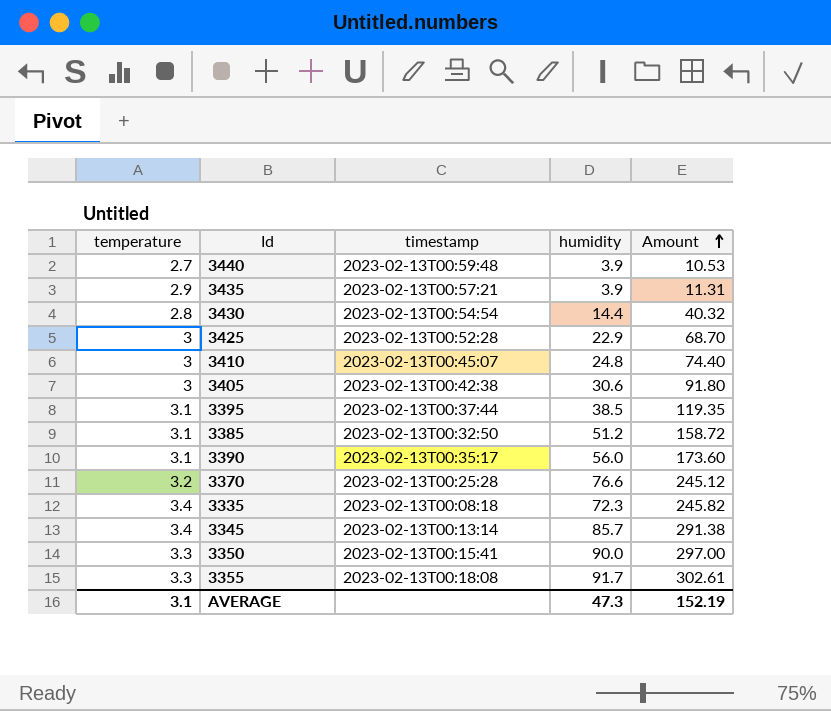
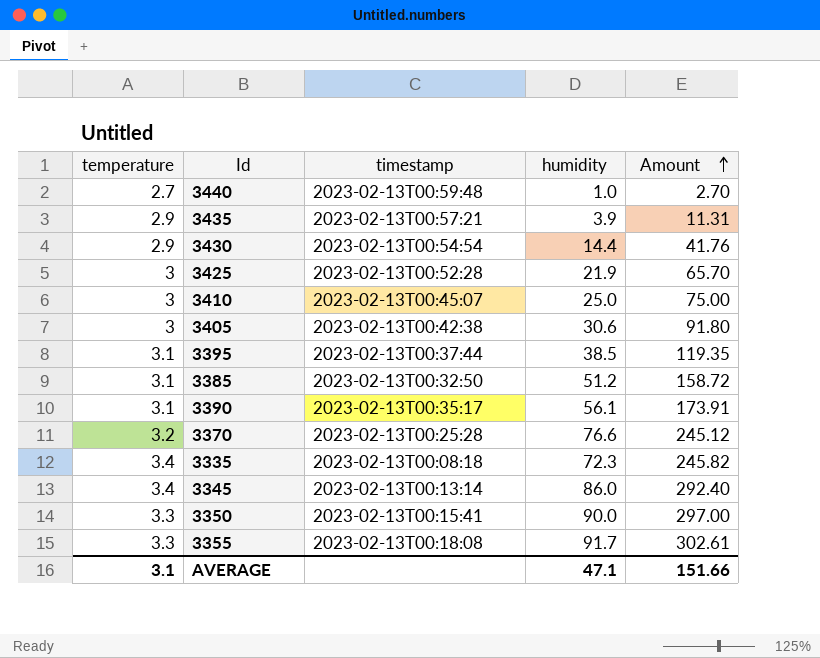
3440 | humidity: 3.9 -> 1.0
3440 | Amount: 10.53 -> 2.70
3430 | temperature: 2.8 -> 2.9
3430 | Amount: 40.32 -> 41.76
3425 | humidity: 22.9 -> 21.9
3425 | Amount: 68.70 -> 65.70
3410 | humidity: 24.8 -> 25.0
3410 | Amount: 74.40 -> 75.00
3390 | humidity: 56.0 -> 56.1
3390 | Amount: 173.60 -> 173.91
3345 | humidity: 85.7 -> 86.0
3345 | Amount: 291.38 -> 292.40
AVERAGE | humidity: 47.3 -> 47.1
AVERAGE | Amount: 152.19 -> 151.66

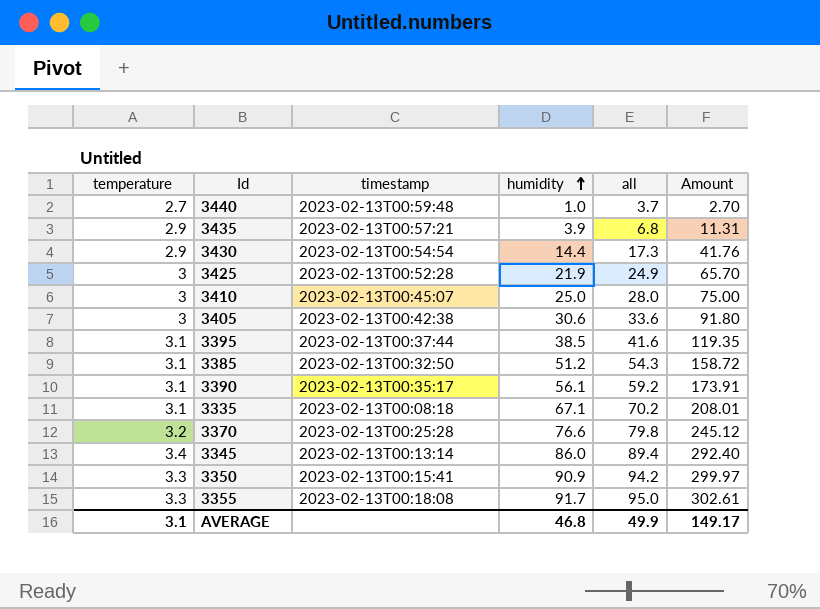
row order: Amount ascending -> humidity ascending
column all | formula: none -> [temperature] + [humidity]
3335 | temperature: 3.4 -> 3.1
3335 | humidity: 72.3 -> 67.1
3335 | Amount: 245.82 -> 208.01
3350 | humidity: 90.0 -> 90.9
3350 | Amount: 297.00 -> 299.97
AVERAGE | humidity: 47.1 -> 46.8
AVERAGE | Amount: 151.66 -> 149.17

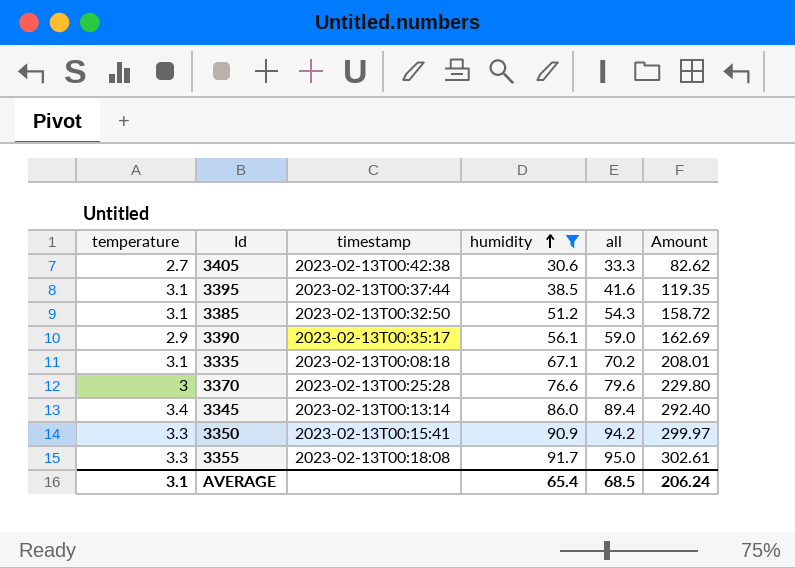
filter: none -> humidity >= 30.6
3405 | temperature: 3 -> 2.7
3405 | all: 33.6 -> 33.3
3405 | Amount: 91.80 -> 82.62
3390 | temperature: 3.1 -> 2.9
3390 | all: 59.2 -> 59.0
3390 | Amount: 173.91 -> 162.69
3370 | temperature: 3.2 -> 3
3370 | all: 79.8 -> 79.6
3370 | Amount: 245.12 -> 229.80
AVERAGE | humidity: 46.8 -> 65.4
AVERAGE | all: 49.9 -> 68.5
AVERAGE | Amount: 149.17 -> 206.24

